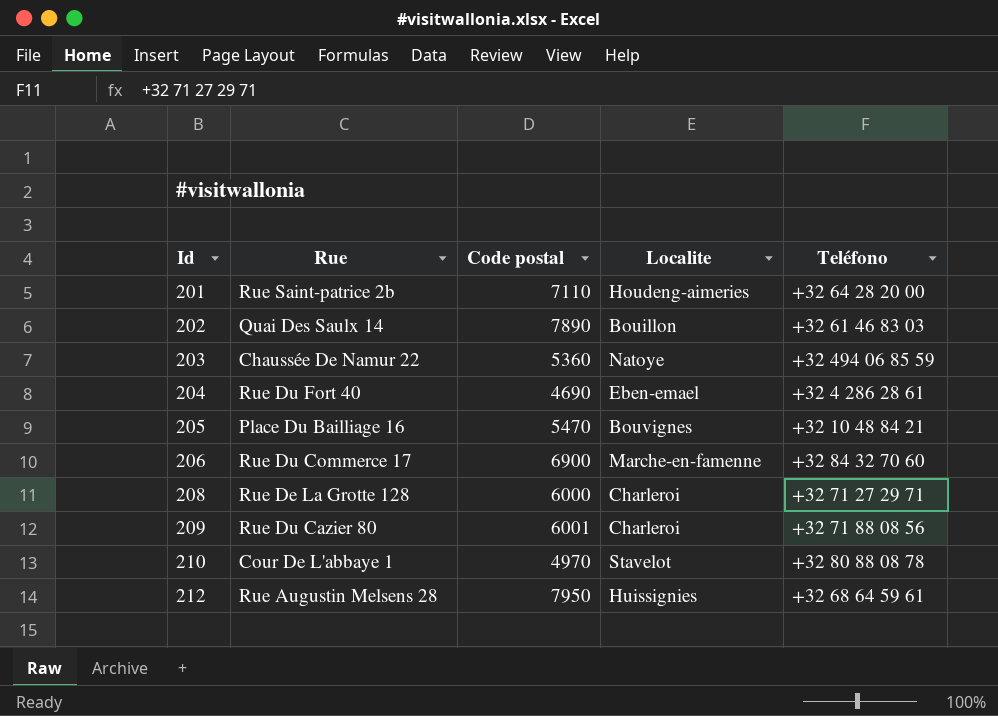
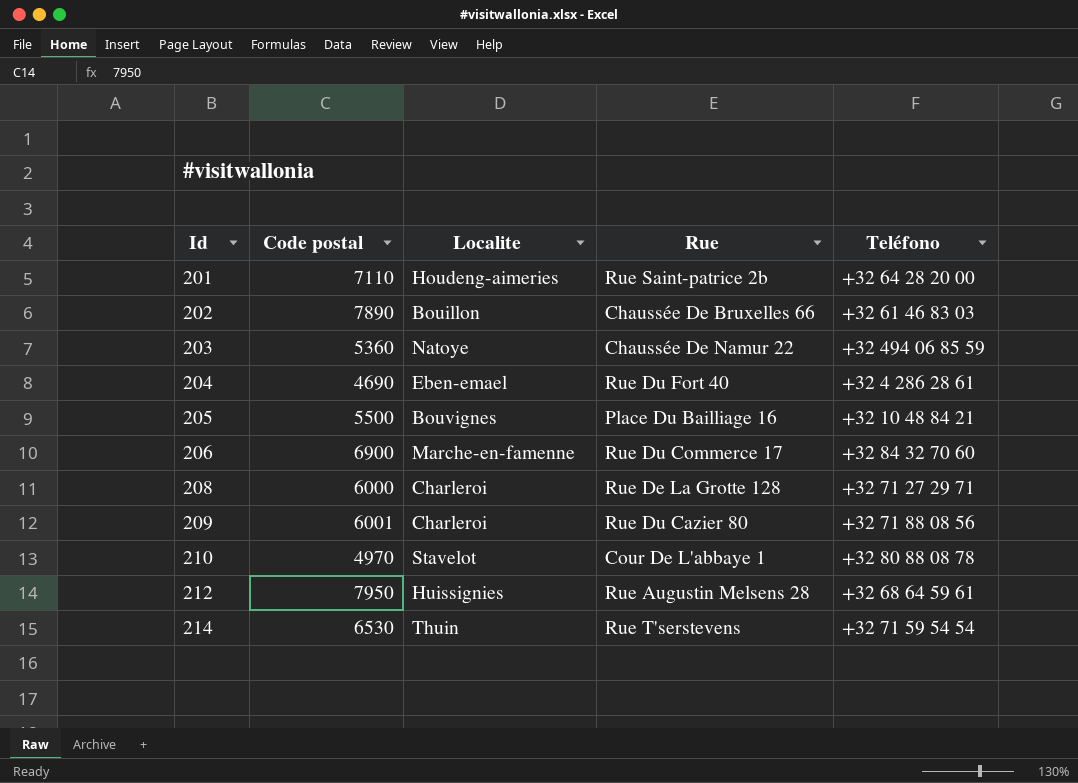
column Rue | position: 2 -> 4
202 | Rue: Quai Des Saulx 14 -> Chaussée De Bruxelles 66
205 | Code postal: 5470 -> 5500
row 214: none -> 6530 | Thuin | Rue T'serstevens | +32 71 59 54 54

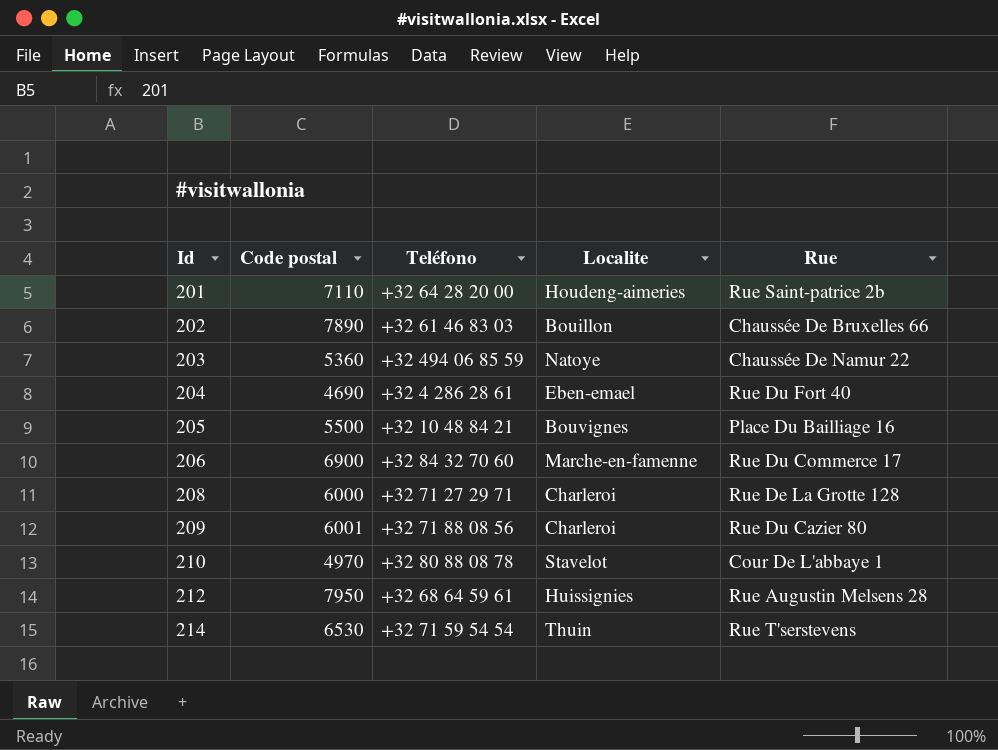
column Teléfono | position: 5 -> 3

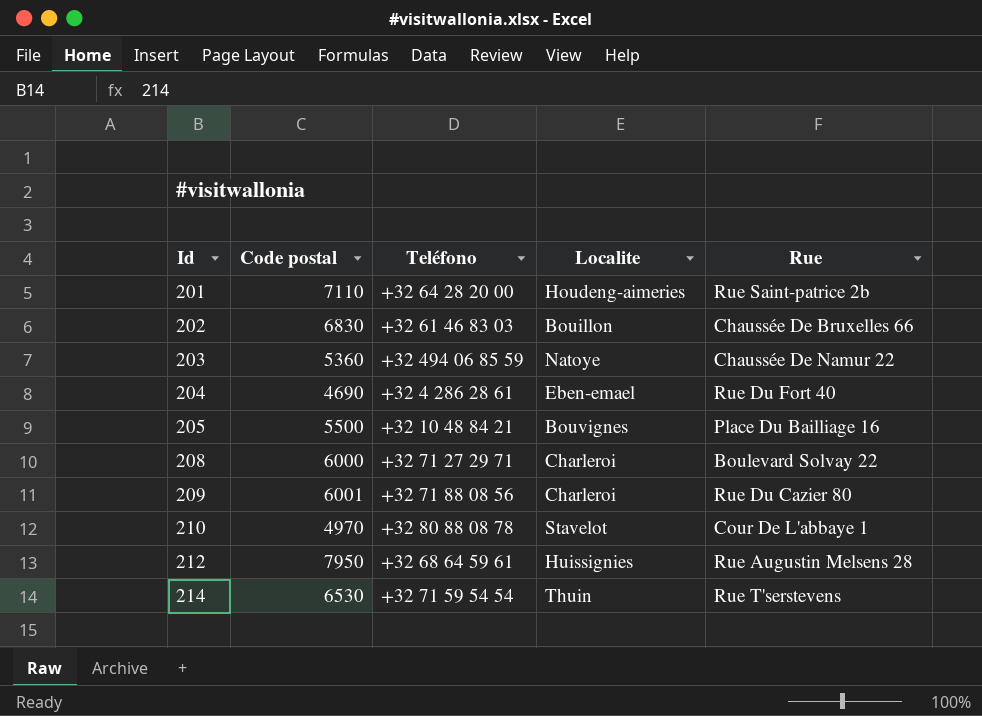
row 206: 6900 | +32 84 32 70 60 | Marche-en-famenne | Rue Du Commerce 17 -> none
202 | Code postal: 7890 -> 6830
208 | Rue: Rue De La Grotte 128 -> Boulevard Solvay 22

